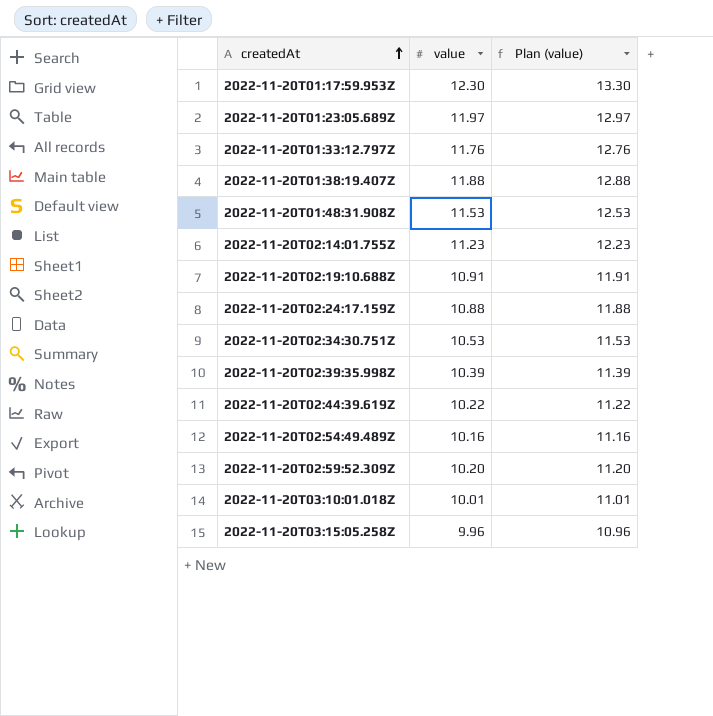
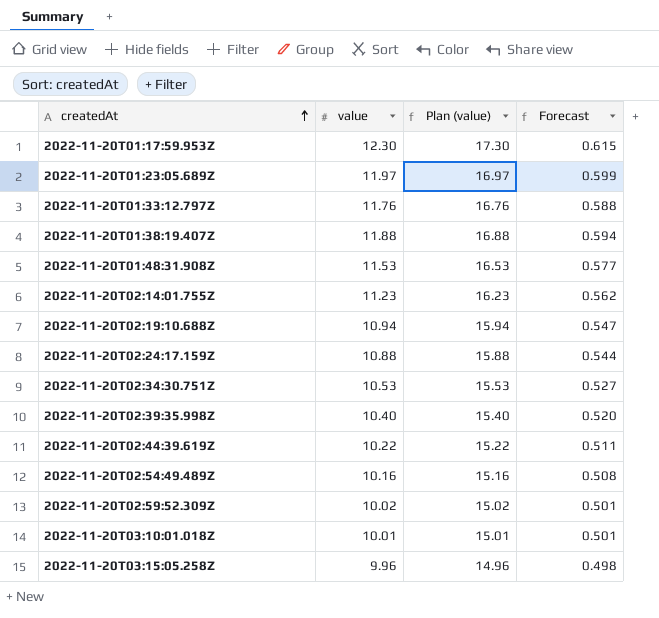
column Plan (value) | formula: [value] + 1 -> [value] + 5
column Forecast | formula: none -> [value] * 0.05
2022-11-20T02:19:10.688Z | value: 10.91 -> 10.94
2022-11-20T02:39:35.998Z | value: 10.39 -> 10.40
2022-11-20T02:59:52.309Z | value: 10.20 -> 10.02

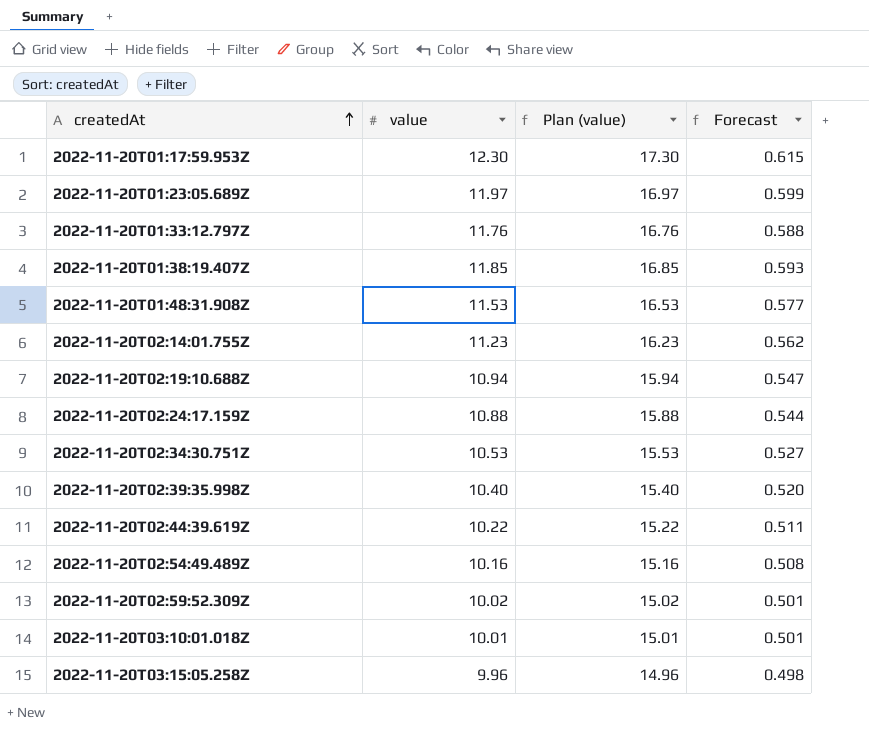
2022-11-20T01:38:19.407Z | value: 11.88 -> 11.85
2022-11-20T01:38:19.407Z | Plan (value): 16.88 -> 16.85
2022-11-20T01:38:19.407Z | Forecast: 0.594 -> 0.593

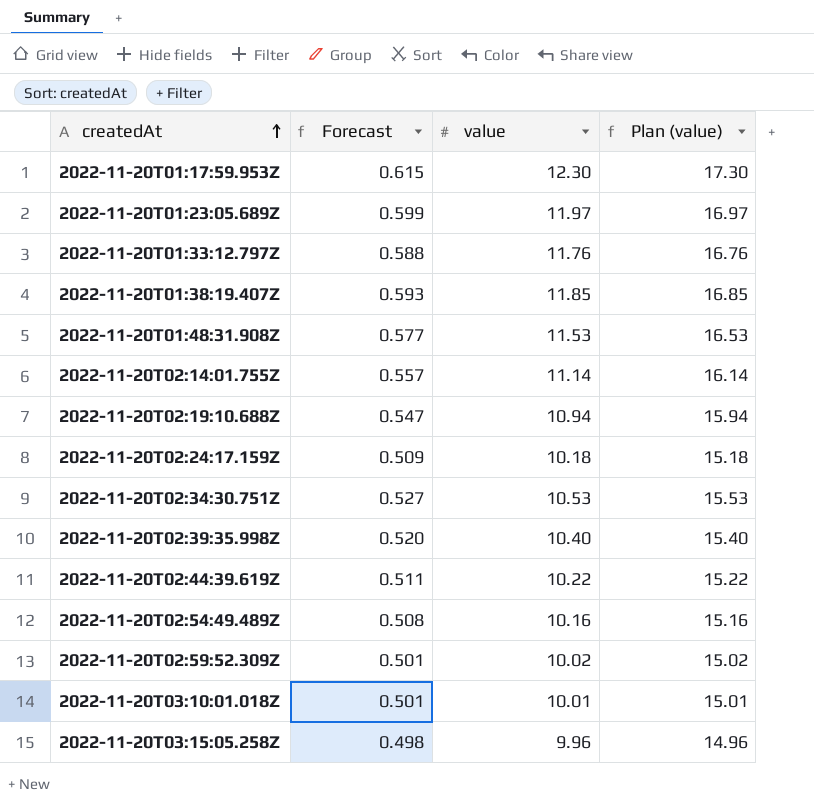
column Forecast | position: 4 -> 2
2022-11-20T02:14:01.755Z | Forecast: 0.562 -> 0.557
2022-11-20T02:14:01.755Z | value: 11.23 -> 11.14
2022-11-20T02:14:01.755Z | Plan (value): 16.23 -> 16.14
2022-11-20T02:24:17.159Z | Forecast: 0.544 -> 0.509
2022-11-20T02:24:17.159Z | value: 10.88 -> 10.18
2022-11-20T02:24:17.159Z | Plan (value): 15.88 -> 15.18

